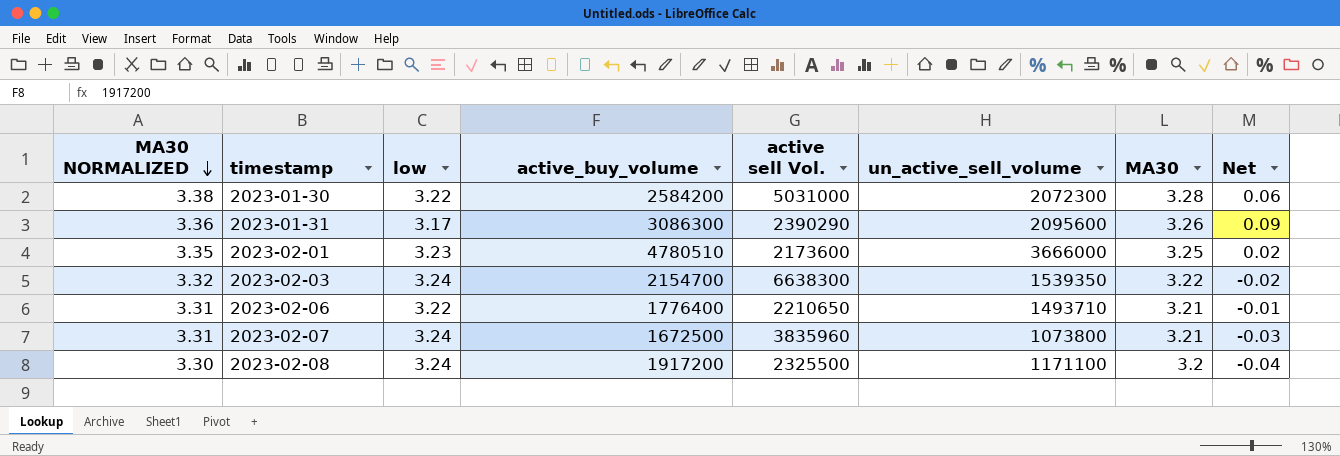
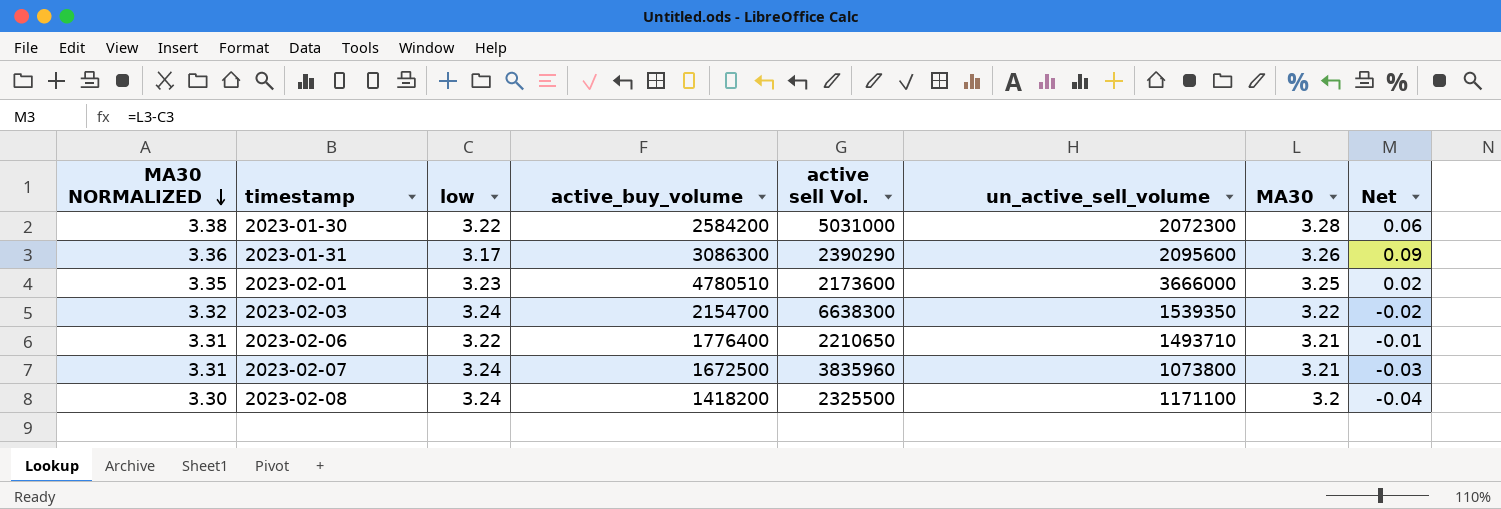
2023-02-08 | active_buy_volume: 1917200 -> 1418200

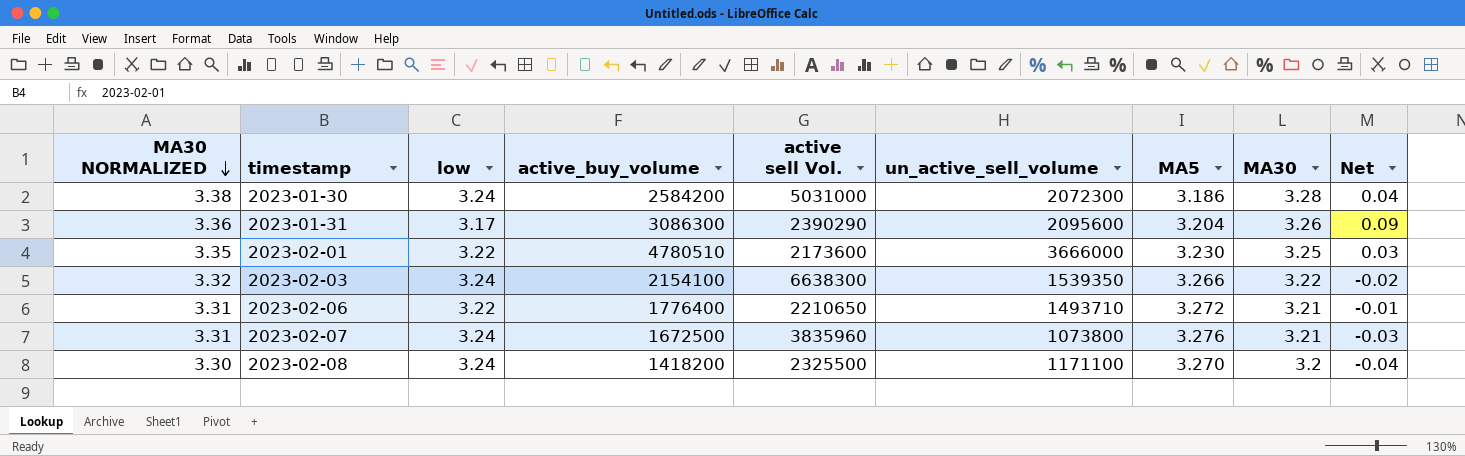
column MA5 | position: none -> 7
2023-01-30 | low: 3.22 -> 3.24
2023-01-30 | Net: 0.06 -> 0.04
2023-02-01 | low: 3.23 -> 3.22
2023-02-01 | Net: 0.02 -> 0.03
2023-02-03 | active_buy_volume: 2154700 -> 2154100

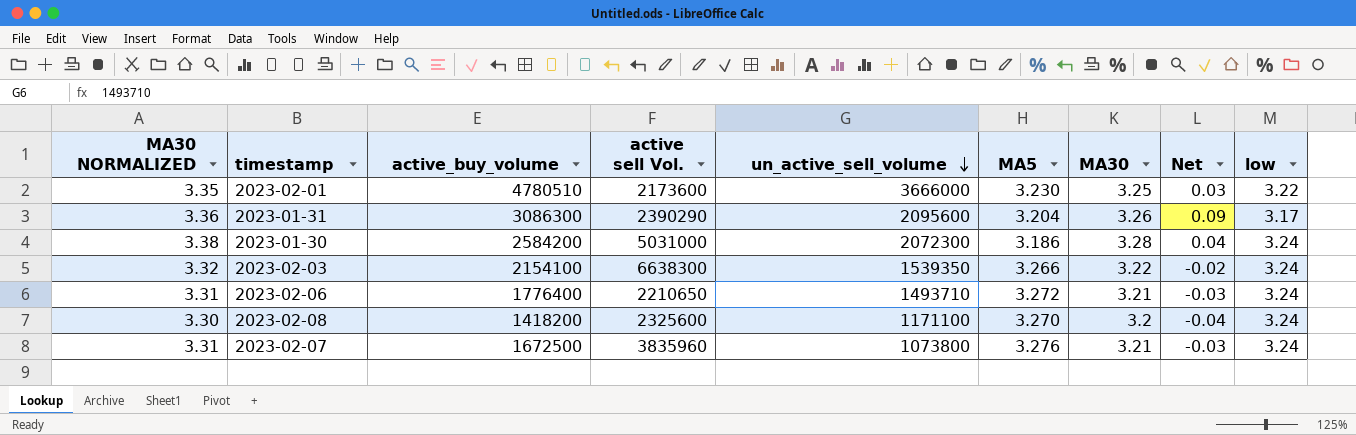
row order: MA30 NORMALIZED descending -> un_active_sell_volume descending
column low | position: 3 -> 9
2023-02-06 | Net: -0.01 -> -0.03
2023-02-06 | low: 3.22 -> 3.24
2023-02-08 | active sell Vol.: 2325500 -> 2325600

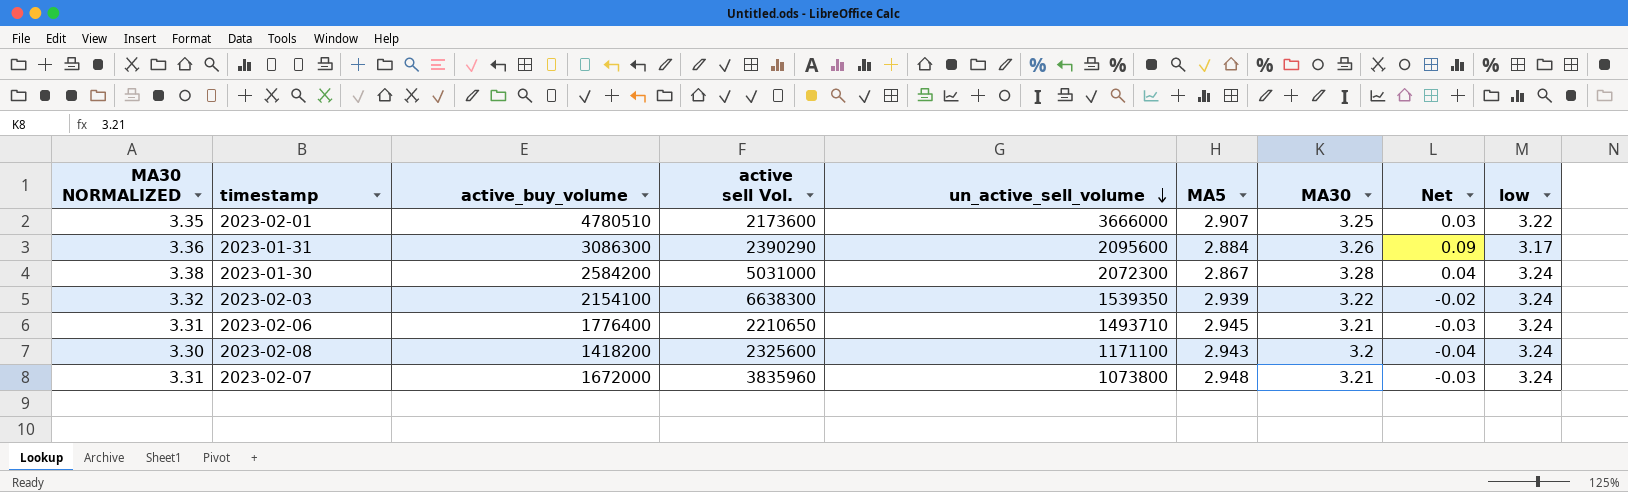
2023-02-01 | MA5: 3.230 -> 2.907
2023-01-31 | MA5: 3.204 -> 2.884
2023-01-30 | MA5: 3.186 -> 2.867
2023-02-03 | MA5: 3.266 -> 2.939
2023-02-06 | MA5: 3.272 -> 2.945
2023-02-08 | MA5: 3.270 -> 2.943
2023-02-07 | active_buy_volume: 1672500 -> 1672000
2023-02-07 | MA5: 3.276 -> 2.948

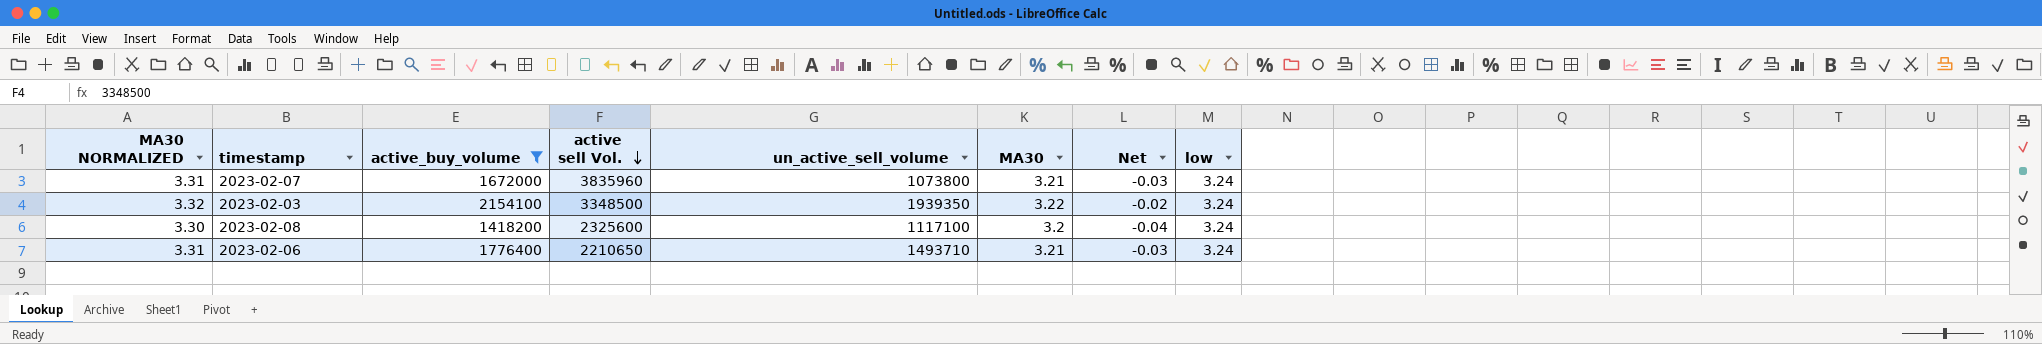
filter: none -> active_buy_volume <= 2154100
row order: un_active_sell_volume descending -> active sell Vol. descending
column MA5 | position: 6 -> none
2023-02-03 | active sell Vol.: 6638300 -> 3348500
2023-02-03 | un_active_sell_volume: 1539350 -> 1939350
2023-02-08 | un_active_sell_volume: 1171100 -> 1117100

